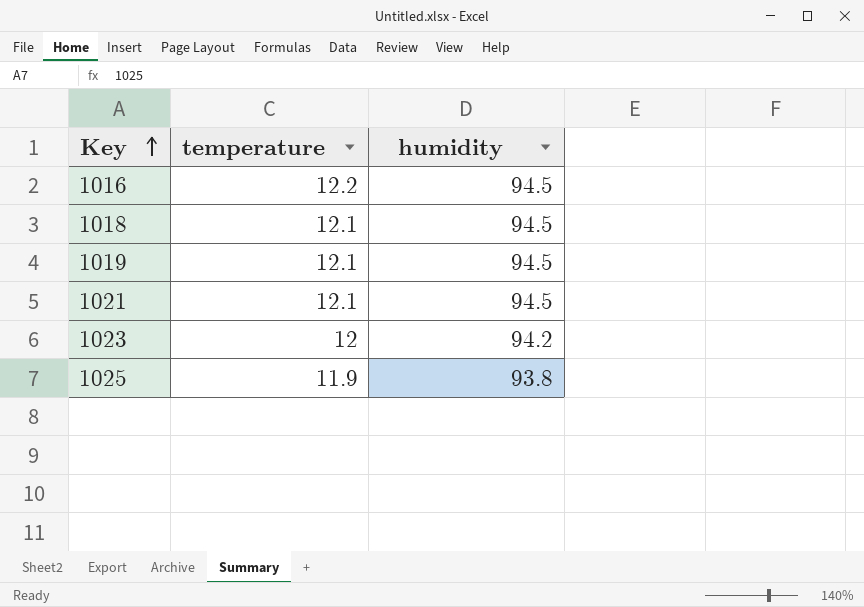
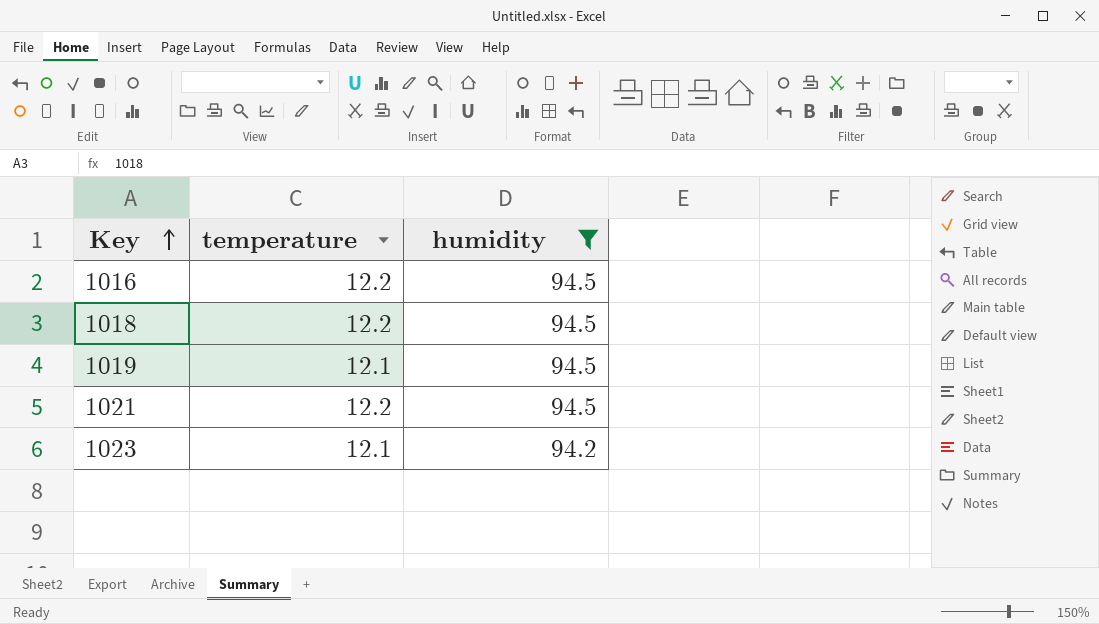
filter: none -> humidity != 93.8
1018 | temperature: 12.1 -> 12.2
1021 | temperature: 12.1 -> 12.2
1023 | temperature: 12 -> 12.1

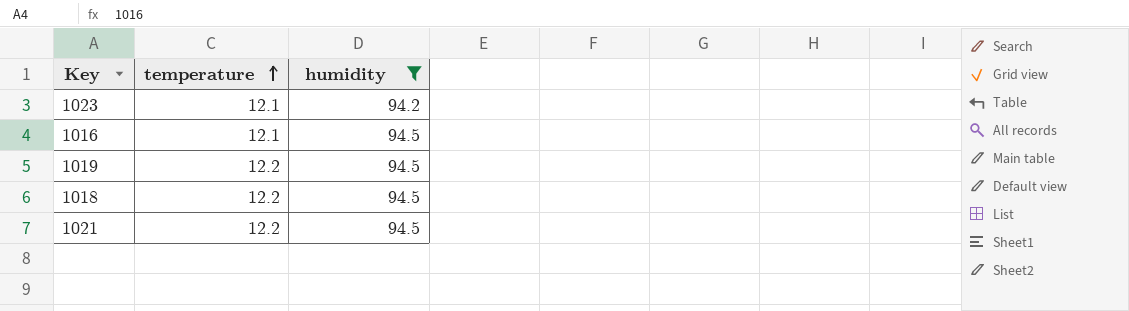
row order: Key ascending -> temperature ascending
1016 | temperature: 12.2 -> 12.1
1019 | temperature: 12.1 -> 12.2

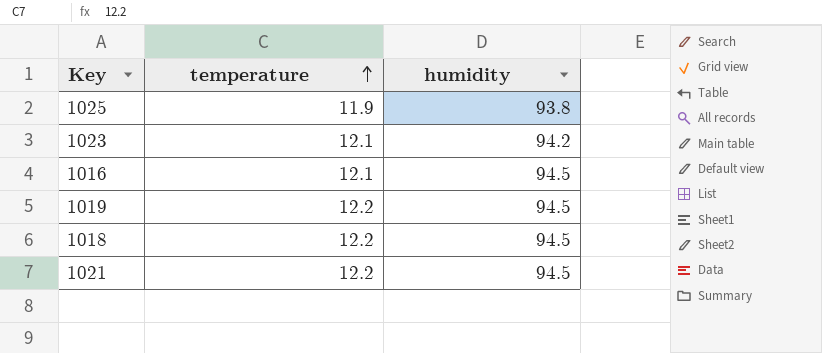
filter: humidity != 93.8 -> none

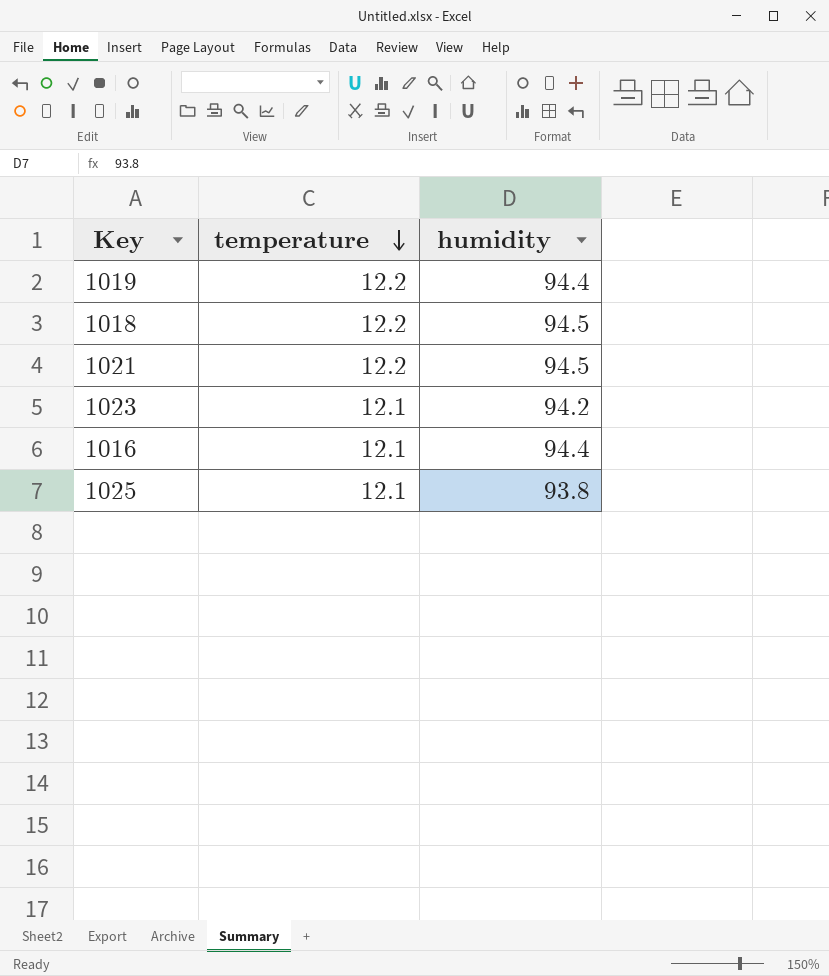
row order: temperature ascending -> temperature descending
1019 | humidity: 94.5 -> 94.4
1016 | humidity: 94.5 -> 94.4
1025 | temperature: 11.9 -> 12.1

